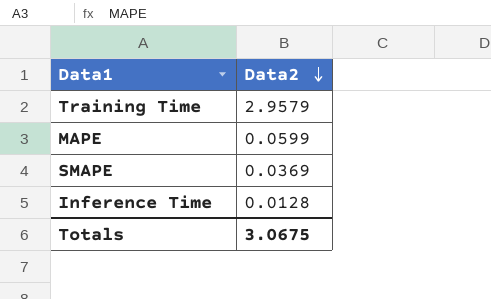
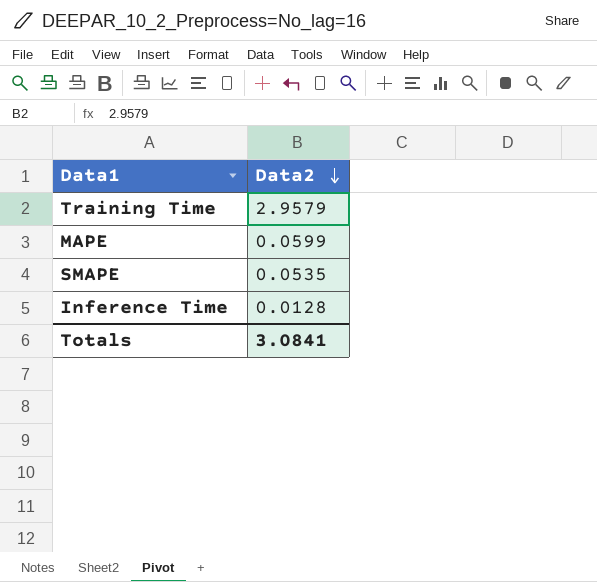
SMAPE | Data2: 0.0369 -> 0.0535
Totals | Data2: 3.0675 -> 3.0841

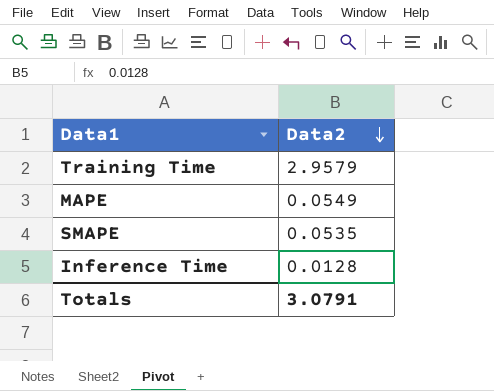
MAPE | Data2: 0.0599 -> 0.0549
Totals | Data2: 3.0841 -> 3.0791

